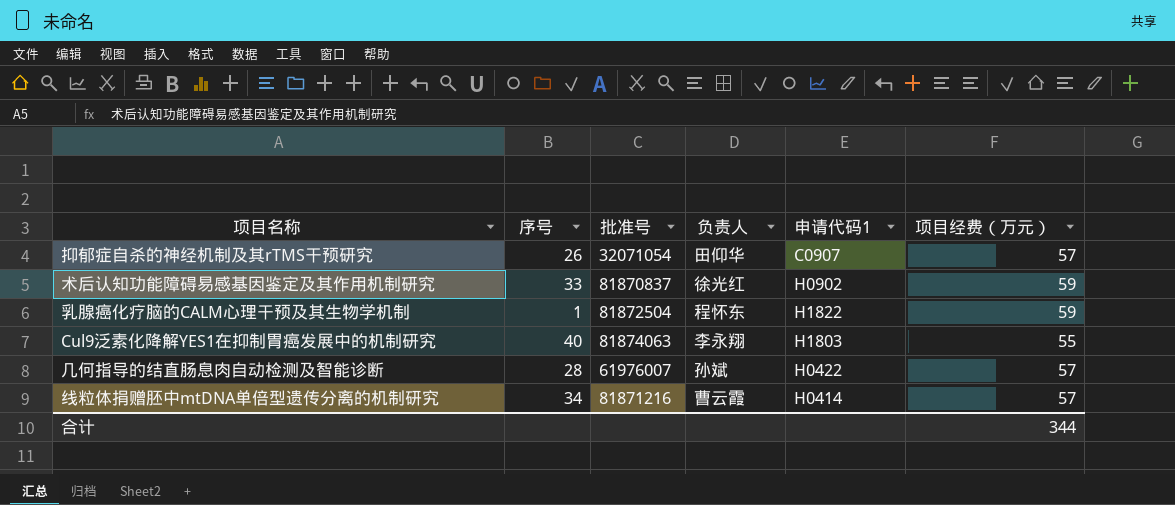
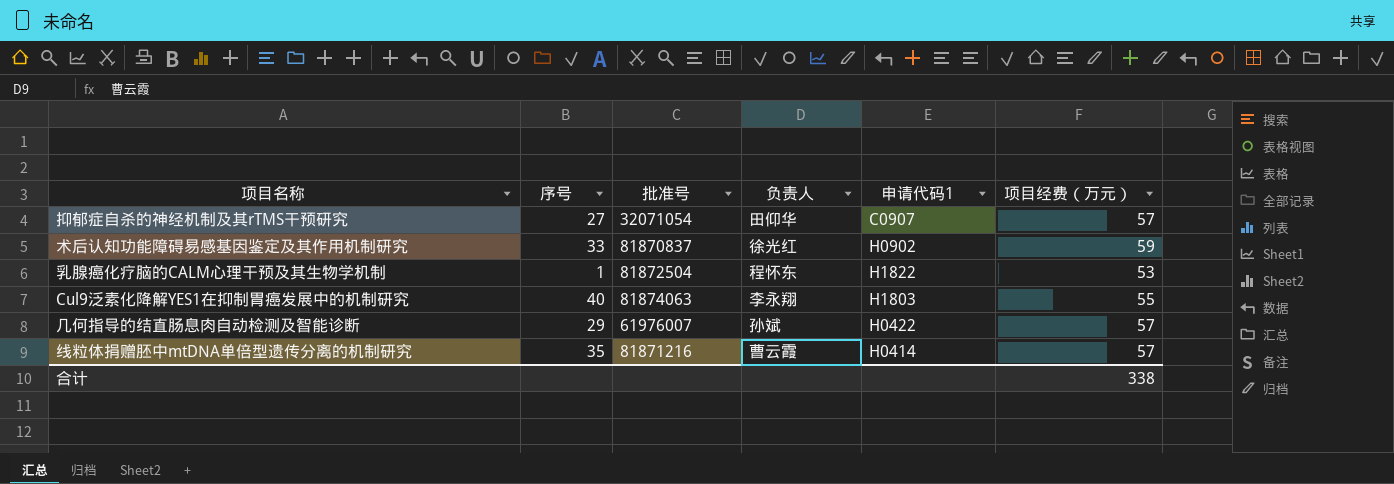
抑郁症自杀的神经机制及其rTMS干预研究 | 序号: 26 -> 27
乳腺癌化疗脑的CALM心理干预及其生物学机制 | 项目经费（万元）: 59 -> 53
几何指导的结直肠息肉自动检测及智能诊断 | 序号: 28 -> 29
线粒体捐赠胚中mtDNA单倍型遗传分离的机制研究 | 序号: 34 -> 35
合计 | 项目经费（万元）: 344 -> 338

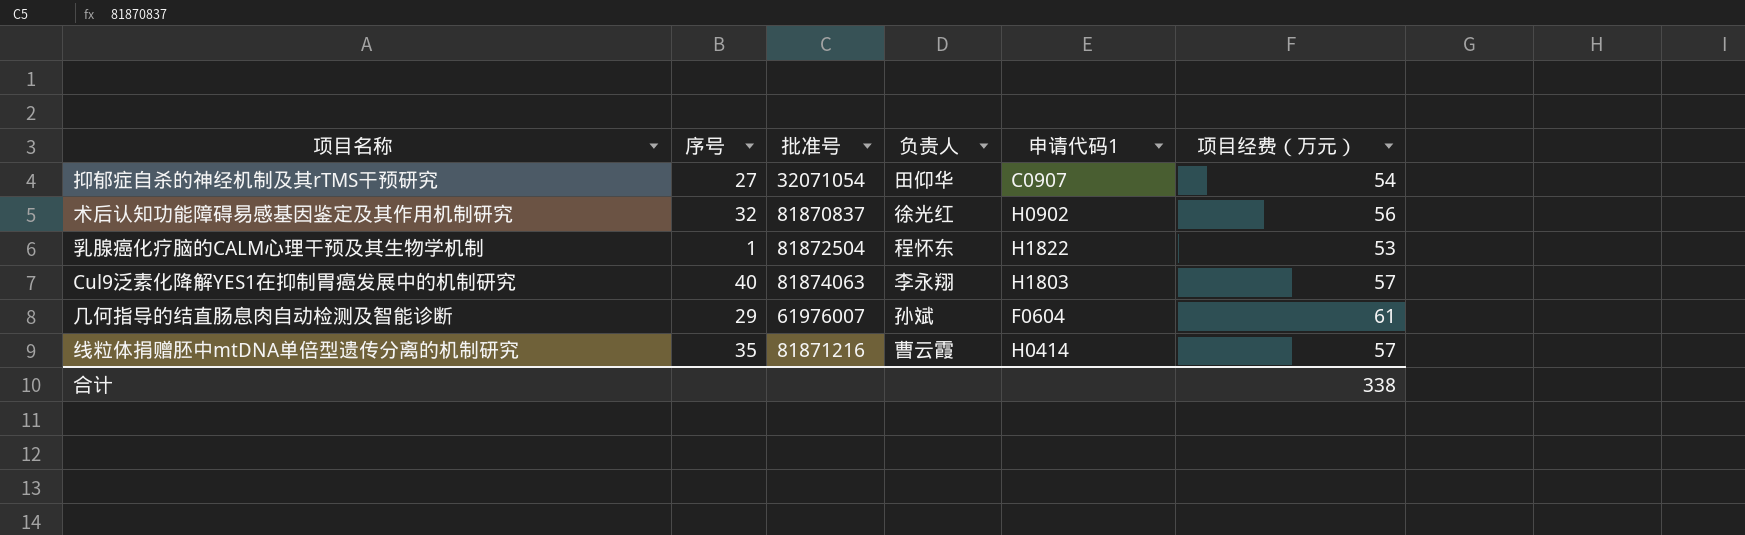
抑郁症自杀的神经机制及其rTMS干预研究 | 项目经费（万元）: 57 -> 54
术后认知功能障碍易感基因鉴定及其作用机制研究 | 序号: 33 -> 32
术后认知功能障碍易感基因鉴定及其作用机制研究 | 项目经费（万元）: 59 -> 56
Cul9泛素化降解YES1在抑制胃癌发展中的机制研究 | 项目经费（万元）: 55 -> 57
几何指导的结直肠息肉自动检测及智能诊断 | 申请代码1: H0422 -> F0604
几何指导的结直肠息肉自动检测及智能诊断 | 项目经费（万元）: 57 -> 61

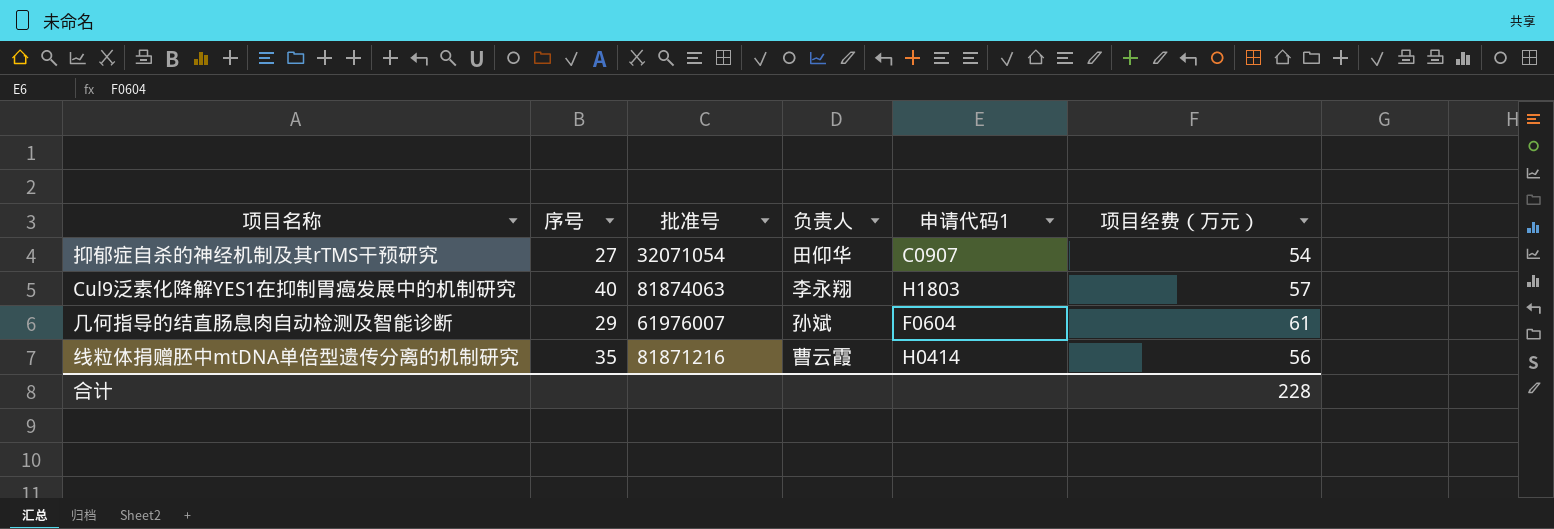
row 术后认知功能障碍易感基因鉴定及其作用机制研究: 32 | 81870837 | 徐光红 | H0902 | 56 -> none
row 乳腺癌化疗脑的CALM心理干预及其生物学机制: 1 | 81872504 | 程怀东 | H1822 | 53 -> none
线粒体捐赠胚中mtDNA单倍型遗传分离的机制研究 | 项目经费（万元）: 57 -> 56
合计 | 项目经费（万元）: 338 -> 228

